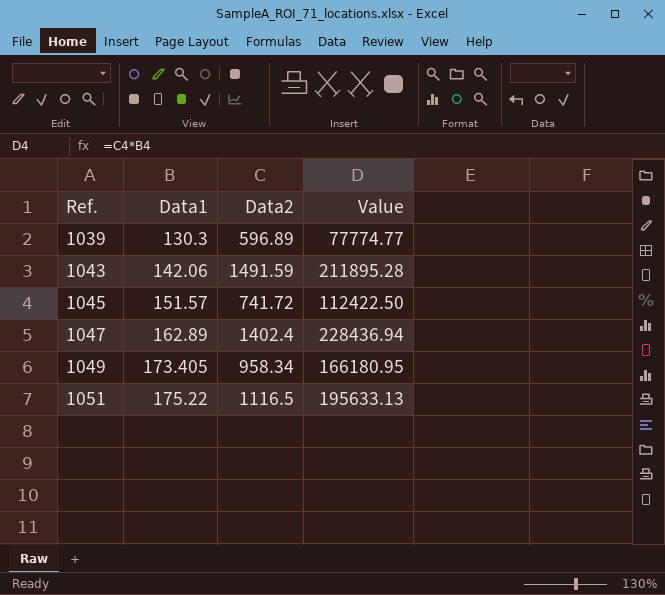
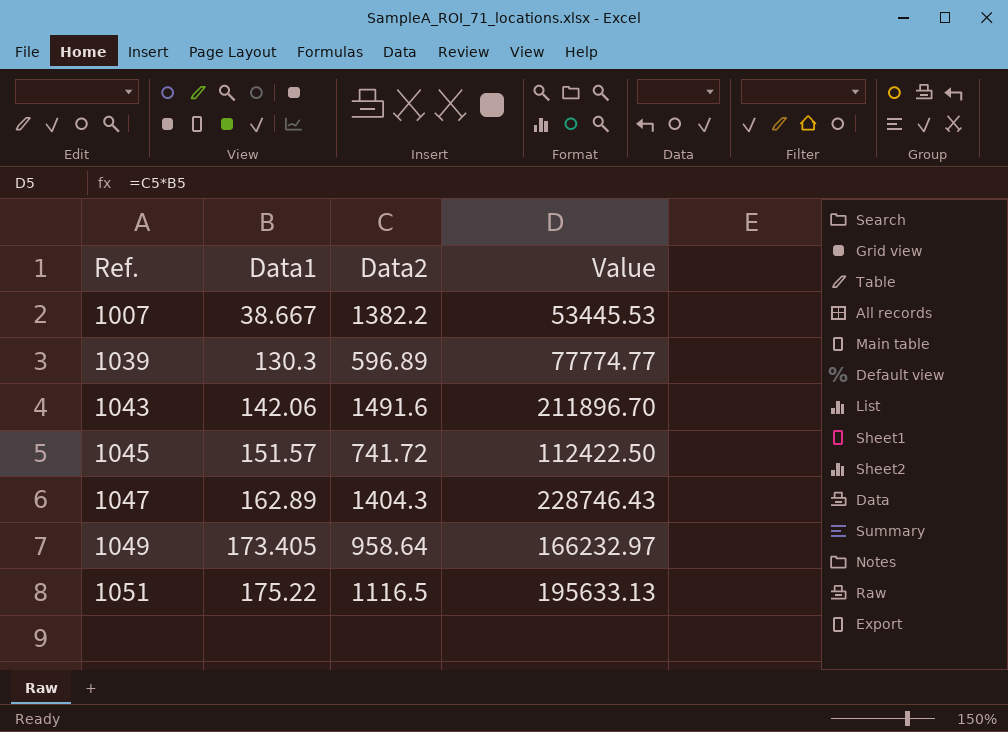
row 1007: none -> 38.667 | 1382.2 | 53445.53
1043 | Data2: 1491.59 -> 1491.6
1043 | Value: 211895.28 -> 211896.70
1047 | Data2: 1402.4 -> 1404.3
1047 | Value: 228436.94 -> 228746.43
1049 | Data2: 958.34 -> 958.64
1049 | Value: 166180.95 -> 166232.97

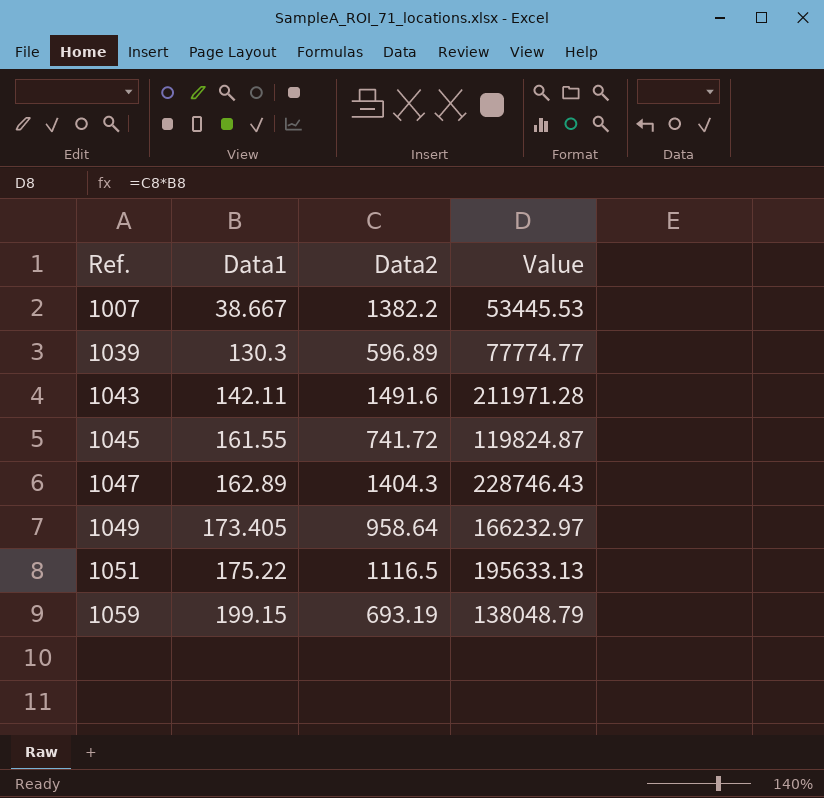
1043 | Data1: 142.06 -> 142.11
1043 | Value: 211896.70 -> 211971.28
1045 | Data1: 151.57 -> 161.55
1045 | Value: 112422.50 -> 119824.87
row 1059: none -> 199.15 | 693.19 | 138048.79

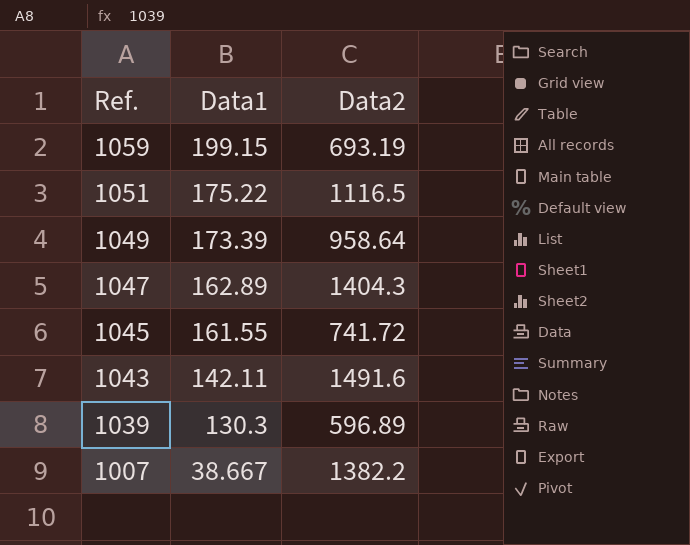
row order: Ref. ascending -> Ref. descending
column Value | formula: [Data1] * [Data2] -> none
1049 | Data1: 173.405 -> 173.39

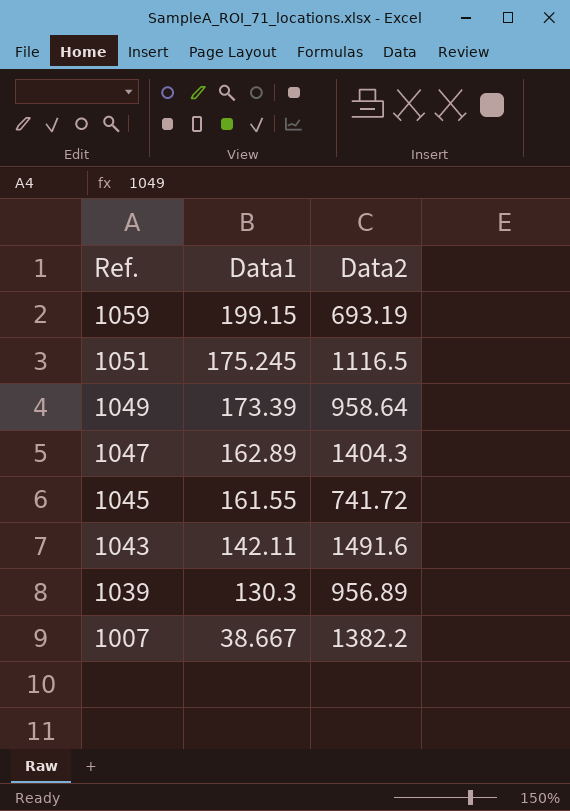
1051 | Data1: 175.22 -> 175.245
1039 | Data2: 596.89 -> 956.89

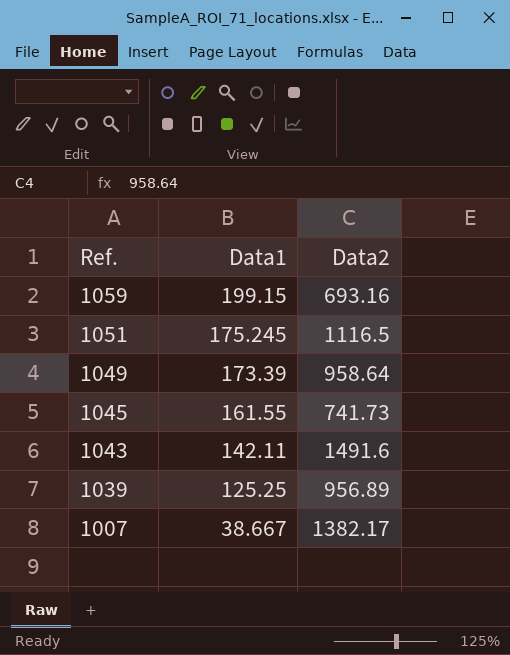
row 1047: 162.89 | 1404.3 -> none
1059 | Data2: 693.19 -> 693.16
1045 | Data2: 741.72 -> 741.73
1039 | Data1: 130.3 -> 125.25
1007 | Data2: 1382.2 -> 1382.17

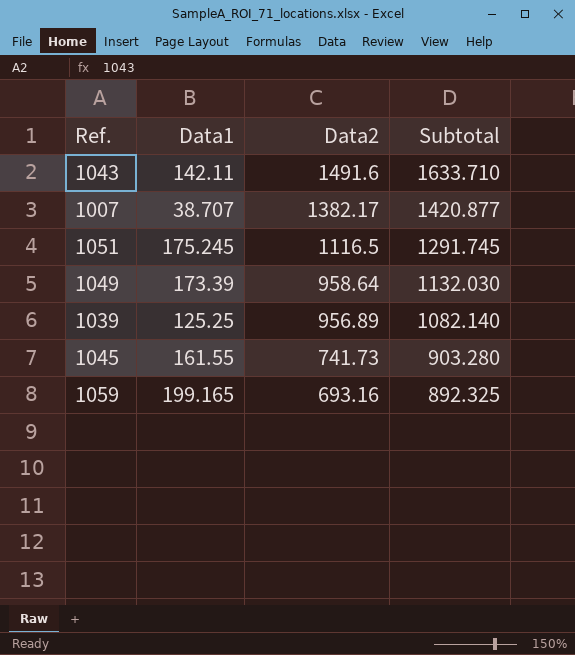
row order: Ref. descending -> Data2 descending
column Subtotal | formula: none -> [Data1] + [Data2]
1007 | Data1: 38.667 -> 38.707
1059 | Data1: 199.15 -> 199.165

